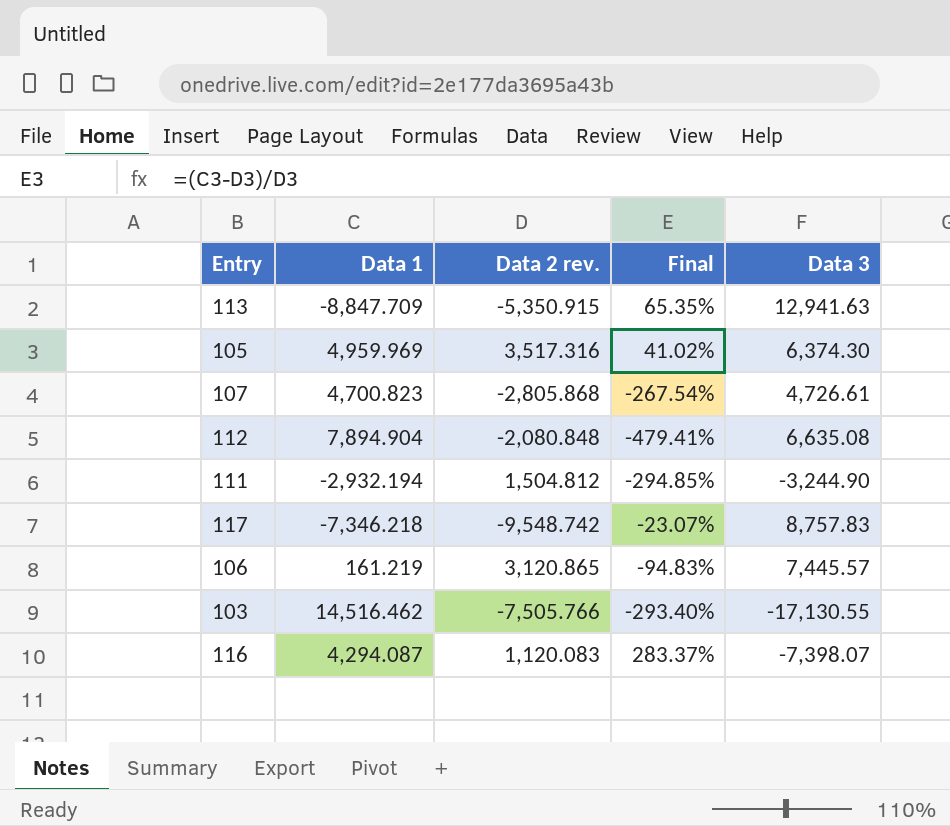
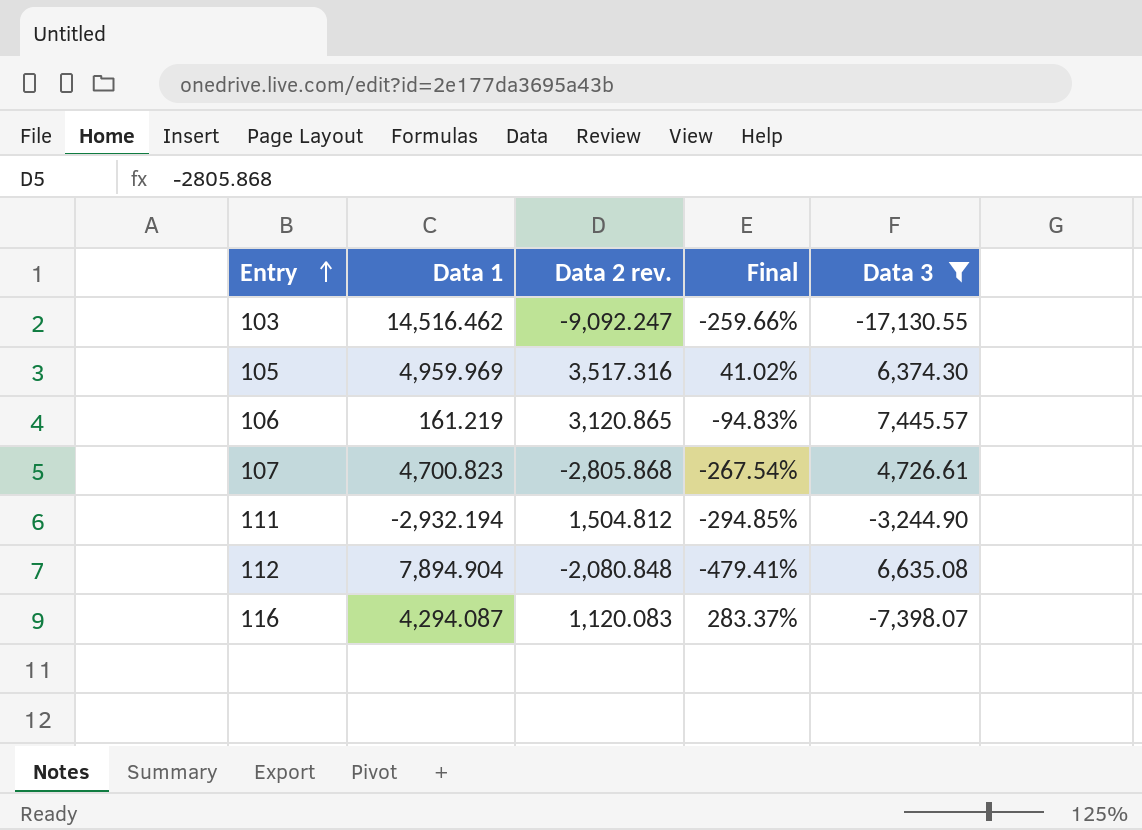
filter: none -> Data 3 <= 7,445.57
row order: none -> Entry ascending
103 | Data 2 rev.: -7,505.766 -> -9,092.247
103 | Final: -293.40% -> -259.66%

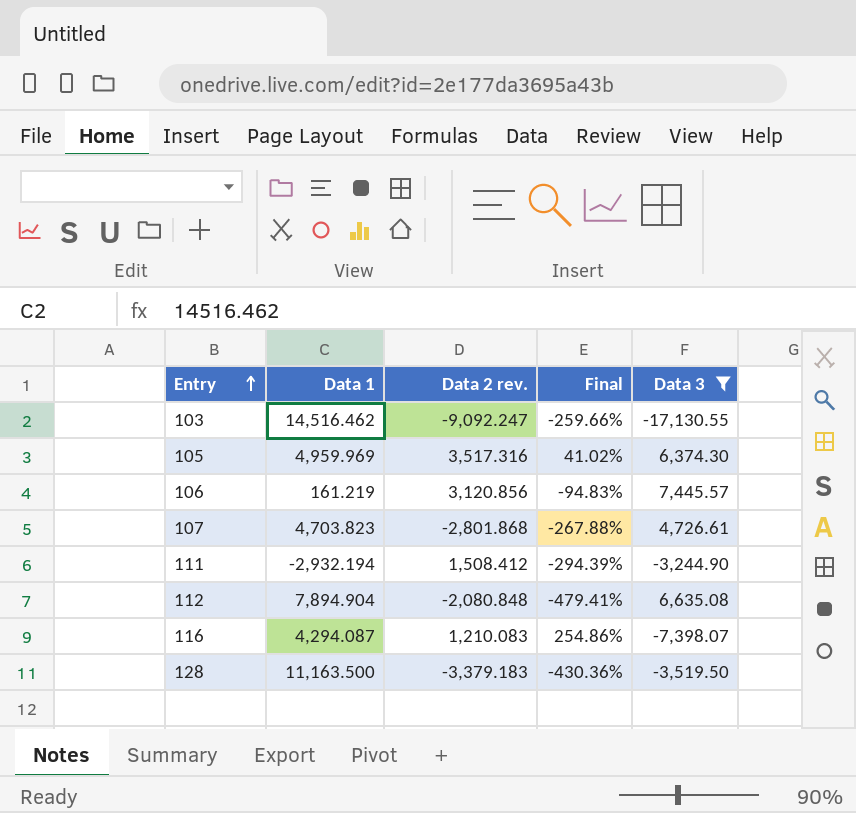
106 | Data 2 rev.: 3,120.865 -> 3,120.856
107 | Data 1: 4,700.823 -> 4,703.823
107 | Data 2 rev.: -2,805.868 -> -2,801.868
107 | Final: -267.54% -> -267.88%
111 | Data 2 rev.: 1,504.812 -> 1,508.412
111 | Final: -294.85% -> -294.39%
116 | Data 2 rev.: 1,120.083 -> 1,210.083
116 | Final: 283.37% -> 254.86%
row 128: none -> 11,163.500 | -3,379.183 | -430.36% | -3,519.50

